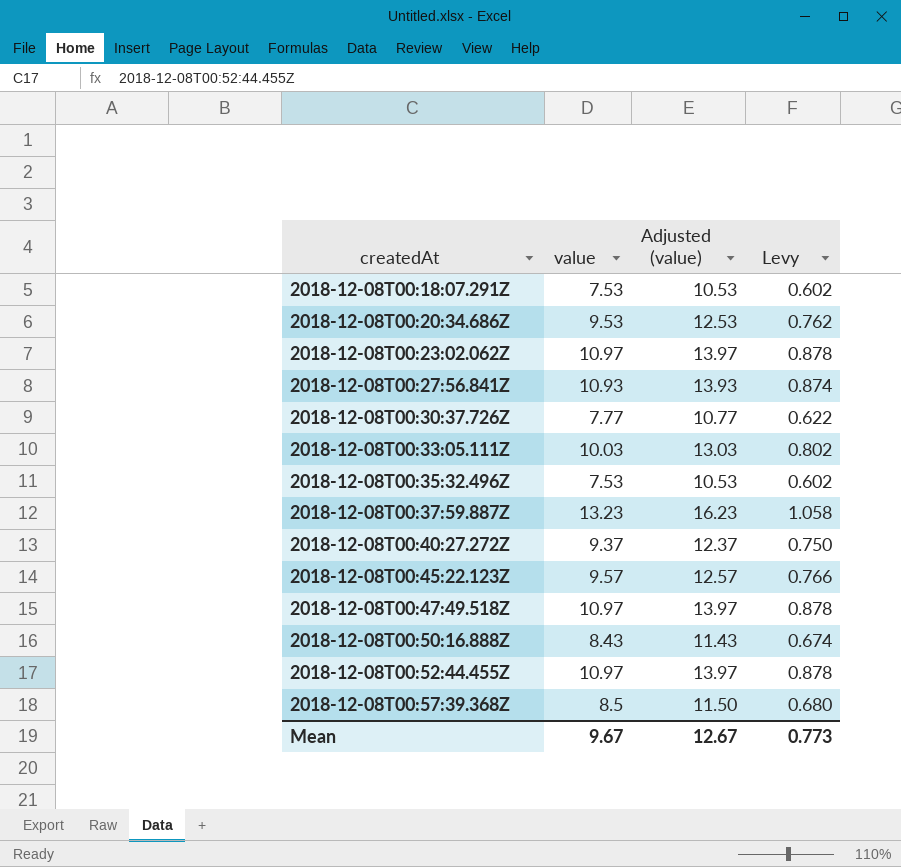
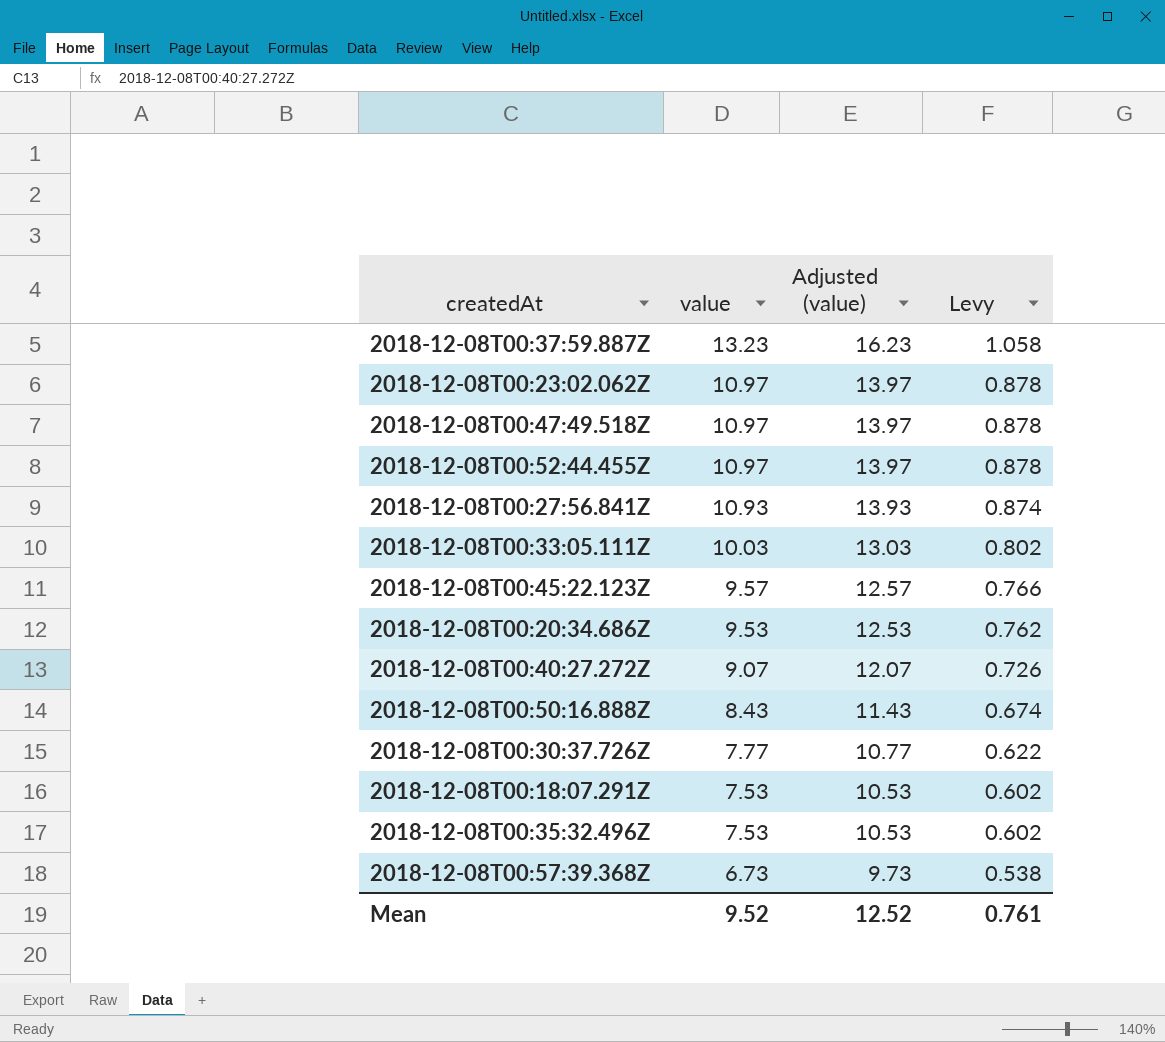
row order: createdAt ascending -> value descending
2018-12-08T00:40:27.272Z | value: 9.37 -> 9.07
2018-12-08T00:40:27.272Z | Adjusted (value): 12.37 -> 12.07
2018-12-08T00:40:27.272Z | Levy: 0.750 -> 0.726
2018-12-08T00:57:39.368Z | value: 8.5 -> 6.73
2018-12-08T00:57:39.368Z | Adjusted (value): 11.50 -> 9.73
2018-12-08T00:57:39.368Z | Levy: 0.680 -> 0.538
Mean | value: 9.67 -> 9.52
Mean | Adjusted (value): 12.67 -> 12.52
Mean | Levy: 0.773 -> 0.761

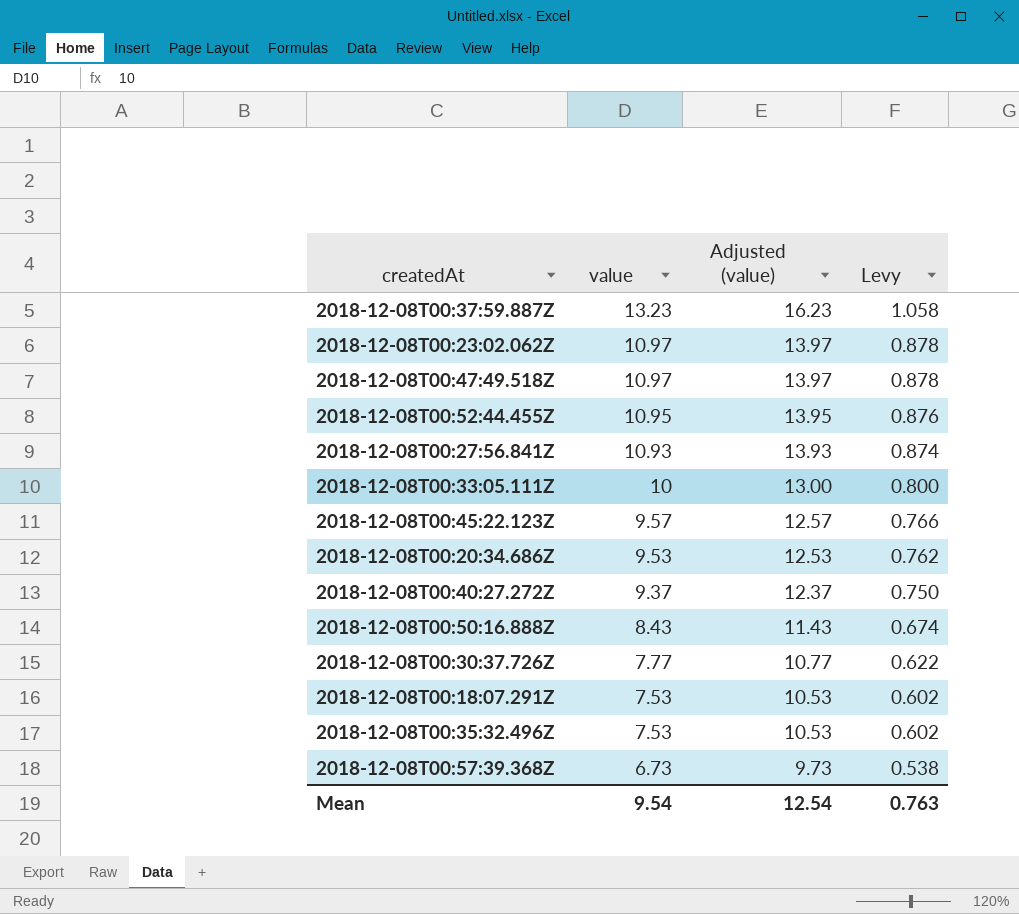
2018-12-08T00:52:44.455Z | value: 10.97 -> 10.95
2018-12-08T00:52:44.455Z | Adjusted (value): 13.97 -> 13.95
2018-12-08T00:52:44.455Z | Levy: 0.878 -> 0.876
2018-12-08T00:33:05.111Z | value: 10.03 -> 10
2018-12-08T00:33:05.111Z | Adjusted (value): 13.03 -> 13.00
2018-12-08T00:33:05.111Z | Levy: 0.802 -> 0.800
2018-12-08T00:40:27.272Z | value: 9.07 -> 9.37
2018-12-08T00:40:27.272Z | Adjusted (value): 12.07 -> 12.37
2018-12-08T00:40:27.272Z | Levy: 0.726 -> 0.750
Mean | value: 9.52 -> 9.54
Mean | Adjusted (value): 12.52 -> 12.54
Mean | Levy: 0.761 -> 0.763

